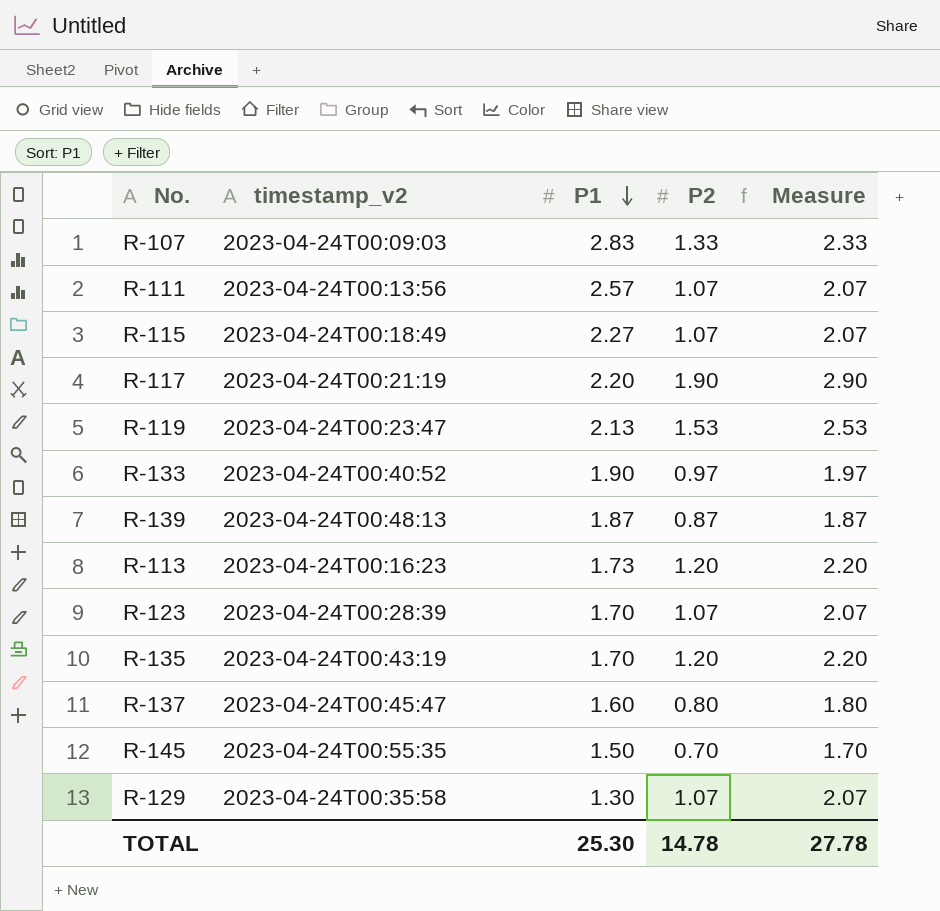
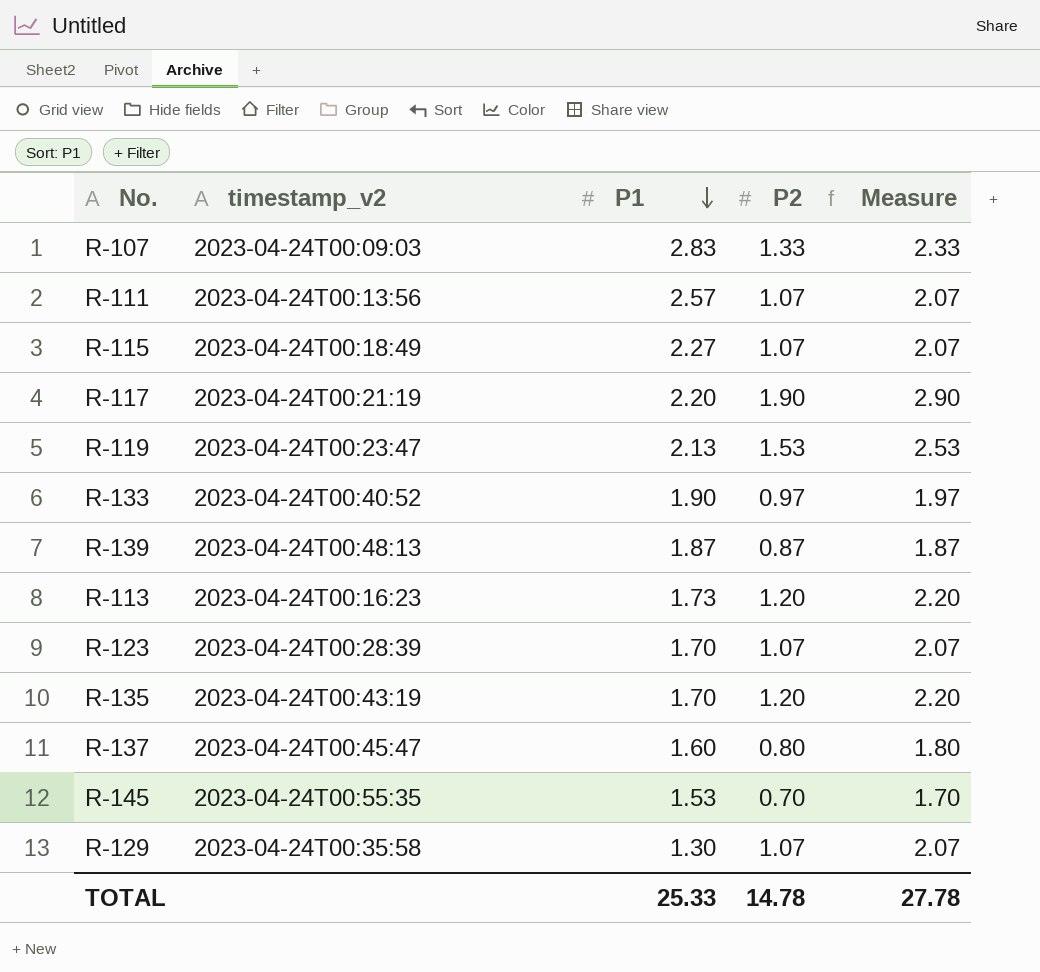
R-145 | P1: 1.50 -> 1.53
TOTAL | P1: 25.30 -> 25.33

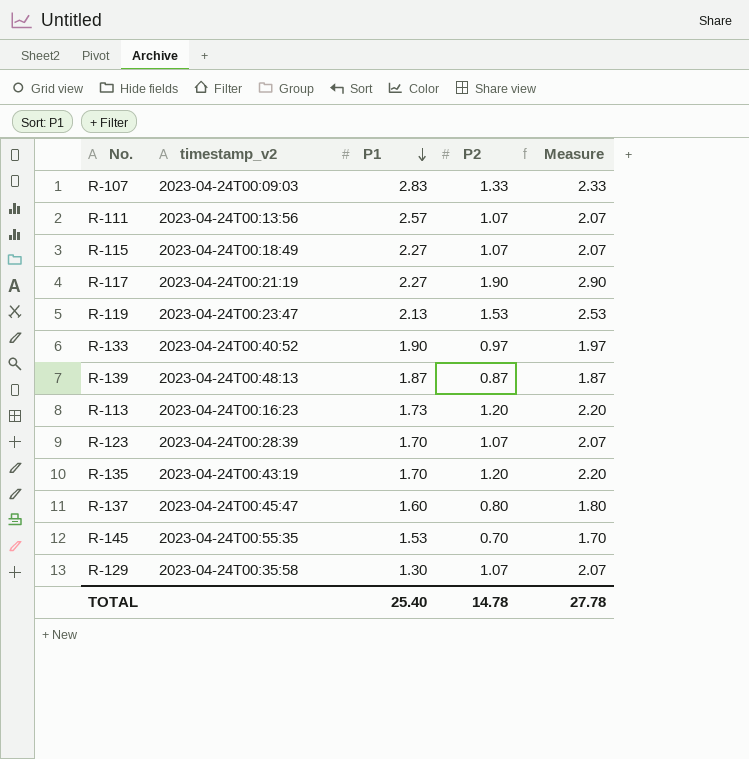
R-117 | P1: 2.20 -> 2.27
TOTAL | P1: 25.33 -> 25.40

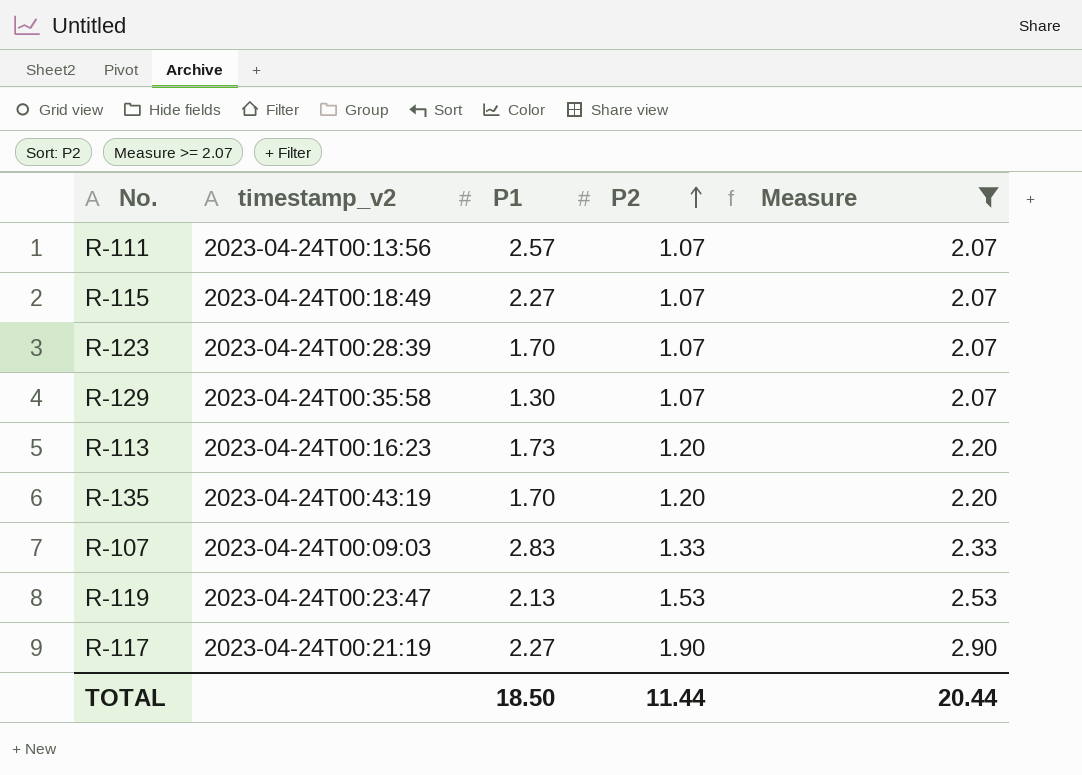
filter: none -> Measure >= 2.07
row order: P1 descending -> P2 ascending
TOTAL | P1: 25.40 -> 18.50
TOTAL | P2: 14.78 -> 11.44
TOTAL | Measure: 27.78 -> 20.44

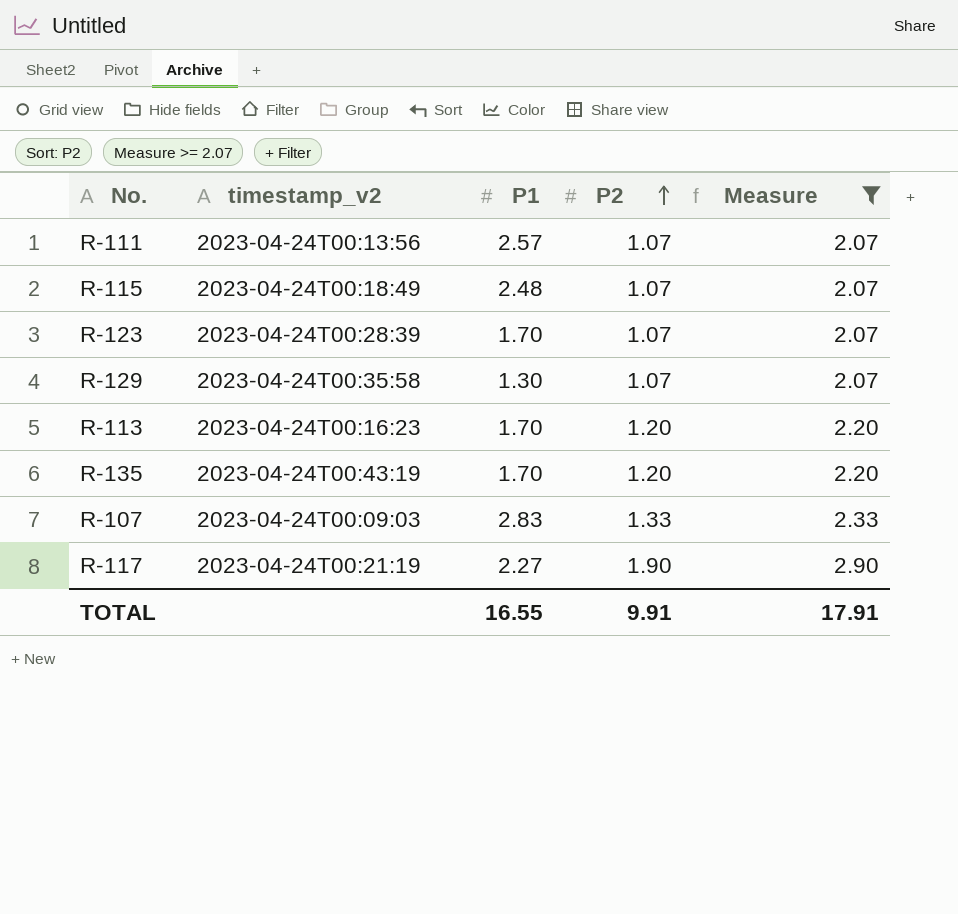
row R-119: 2023-04-24T00:23:47 | 2.13 | 1.53 | 2.53 -> none
R-115 | P1: 2.27 -> 2.48
R-113 | P1: 1.73 -> 1.70
TOTAL | P1: 18.50 -> 16.55
TOTAL | P2: 11.44 -> 9.91
TOTAL | Measure: 20.44 -> 17.91

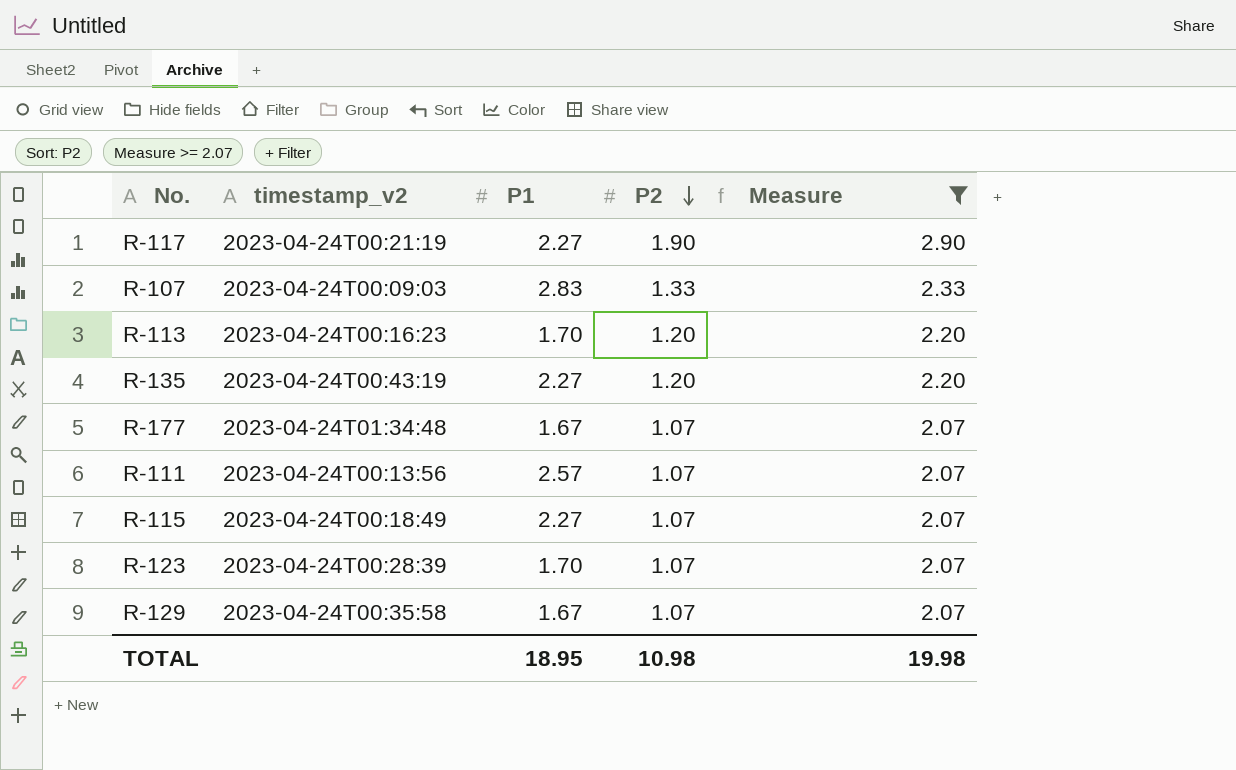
row order: P2 ascending -> P2 descending
R-135 | P1: 1.70 -> 2.27
row R-177: none -> 2023-04-24T01:34:48 | 1.67 | 1.07 | 2.07
R-115 | P1: 2.48 -> 2.27
R-129 | P1: 1.30 -> 1.67
TOTAL | P1: 16.55 -> 18.95
TOTAL | P2: 9.91 -> 10.98
TOTAL | Measure: 17.91 -> 19.98

